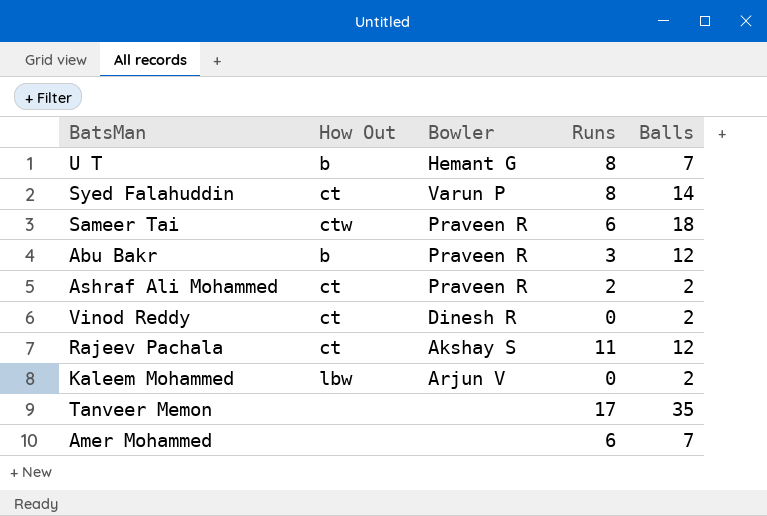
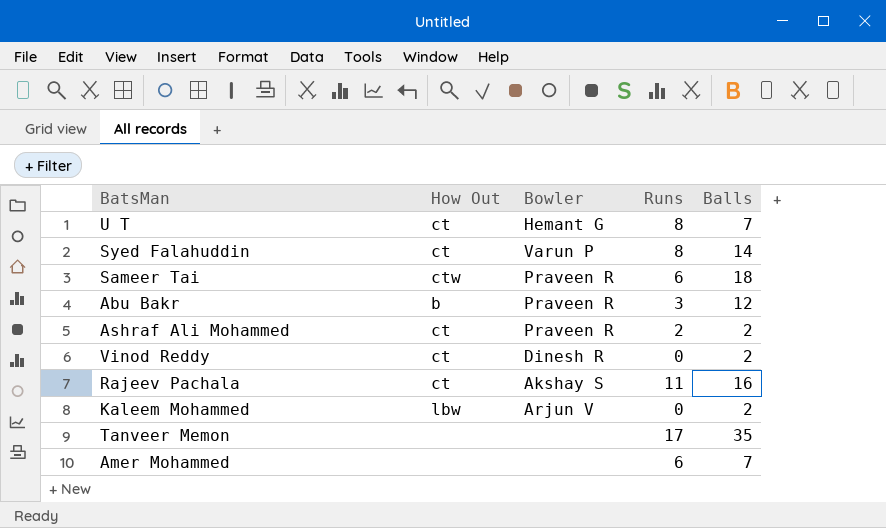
U T | How Out: b -> ct
Rajeev Pachala | Balls: 12 -> 16

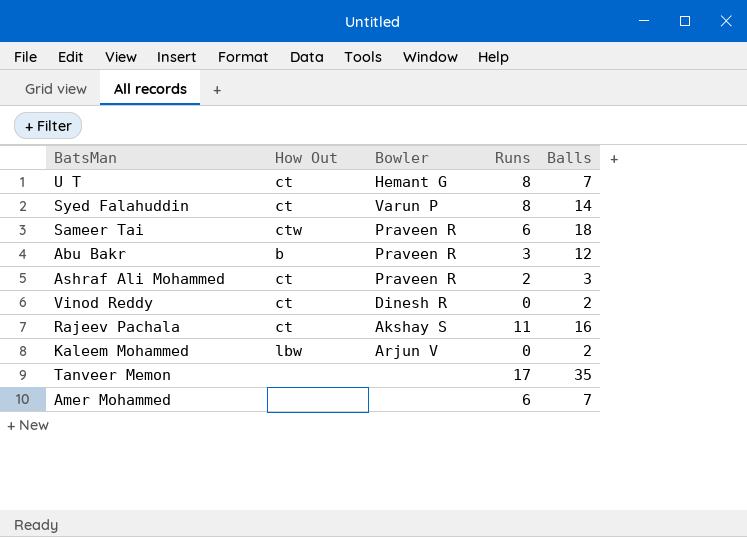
Ashraf Ali Mohammed | Balls: 2 -> 3

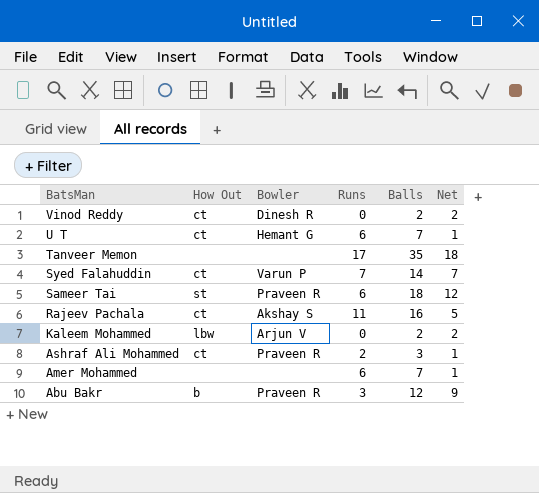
row order: none -> BatsMan descending
column Net | formula: none -> [Balls] - [Runs]
U T | Runs: 8 -> 6
Syed Falahuddin | Runs: 8 -> 7
Sameer Tai | How Out: ctw -> st

